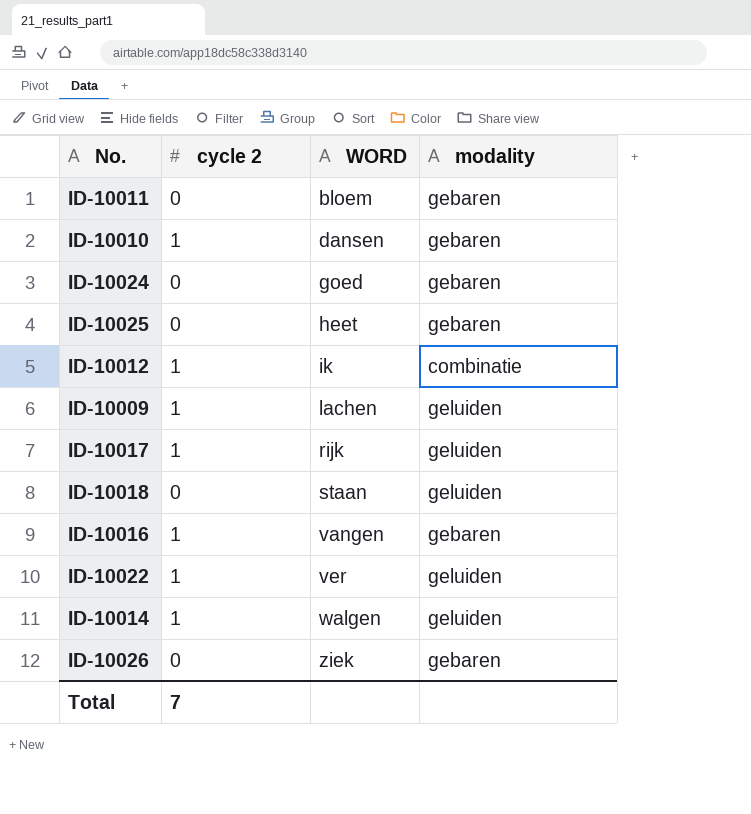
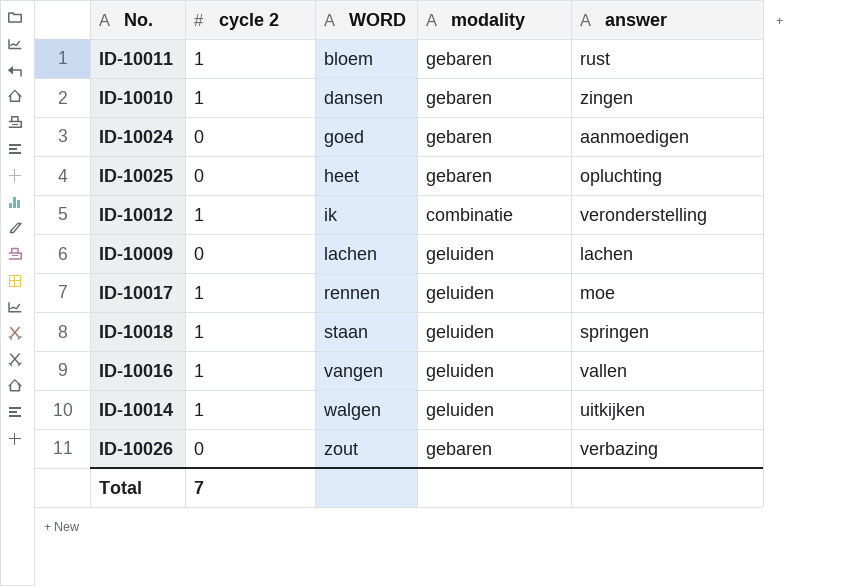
column answer | position: none -> 5
row ID-10022: 1 | ver | geluiden -> none
ID-10011 | cycle 2: 0 -> 1
ID-10009 | cycle 2: 1 -> 0
ID-10017 | WORD: rijk -> rennen
ID-10018 | cycle 2: 0 -> 1
ID-10016 | modality: gebaren -> geluiden
ID-10026 | WORD: ziek -> zout

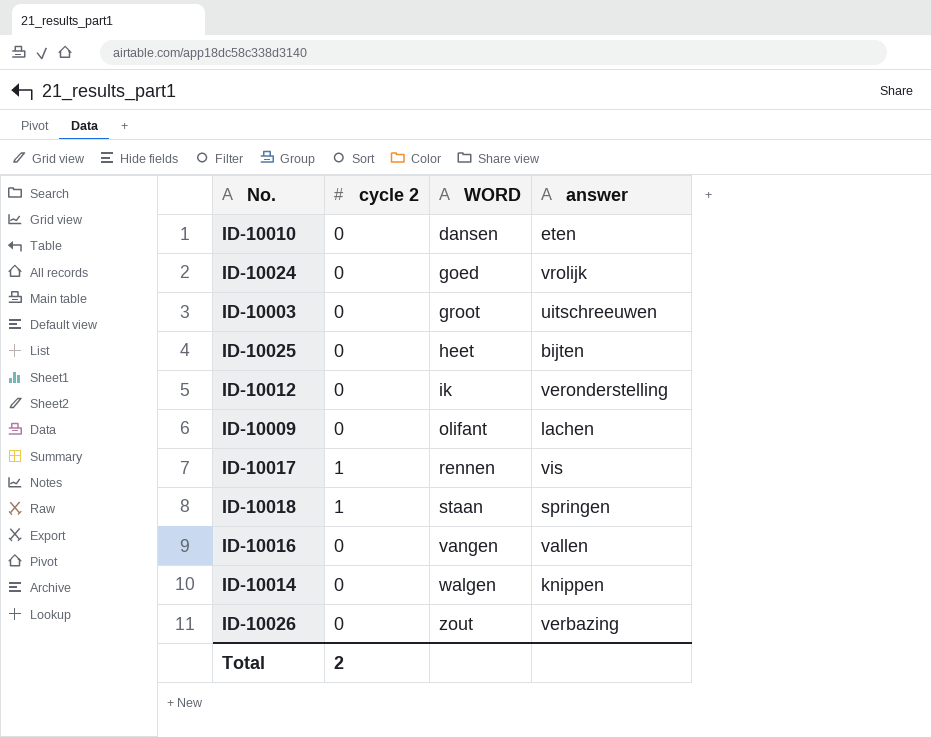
column modality | position: 4 -> none
row ID-10011: 1 | bloem | gebaren | rust -> none
ID-10010 | cycle 2: 1 -> 0
ID-10010 | answer: zingen -> eten
ID-10024 | answer: aanmoedigen -> vrolijk
row ID-10003: none -> 0 | groot | uitschreeuwen
ID-10025 | answer: opluchting -> bijten
ID-10012 | cycle 2: 1 -> 0
ID-10009 | WORD: lachen -> olifant
ID-10017 | answer: moe -> vis
ID-10016 | cycle 2: 1 -> 0
ID-10014 | cycle 2: 1 -> 0
ID-10014 | answer: uitkijken -> knippen
Total | cycle 2: 7 -> 2

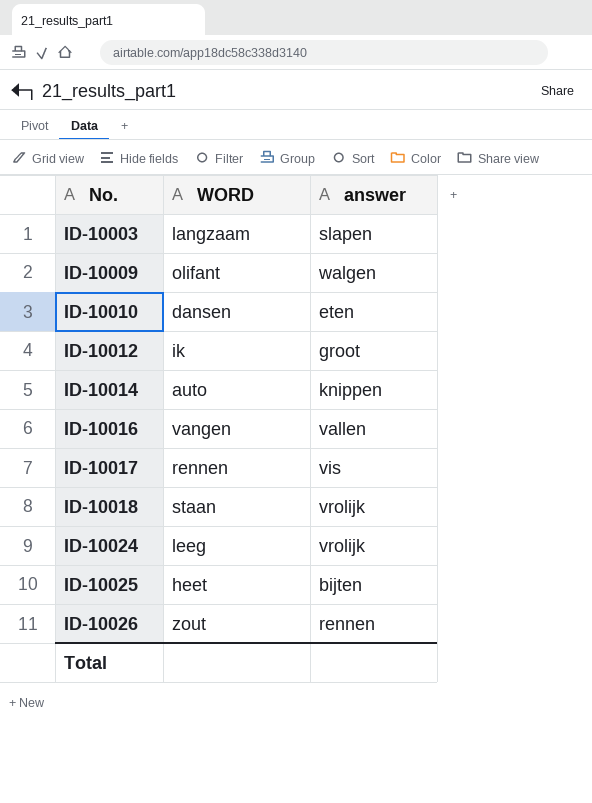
row order: WORD ascending -> No. ascending
column cycle 2 | position: 2 -> none
ID-10003 | WORD: groot -> langzaam
ID-10003 | answer: uitschreeuwen -> slapen
ID-10009 | answer: lachen -> walgen
ID-10012 | answer: veronderstelling -> groot
ID-10014 | WORD: walgen -> auto
ID-10018 | answer: springen -> vrolijk
ID-10024 | WORD: goed -> leeg
ID-10026 | answer: verbazing -> rennen

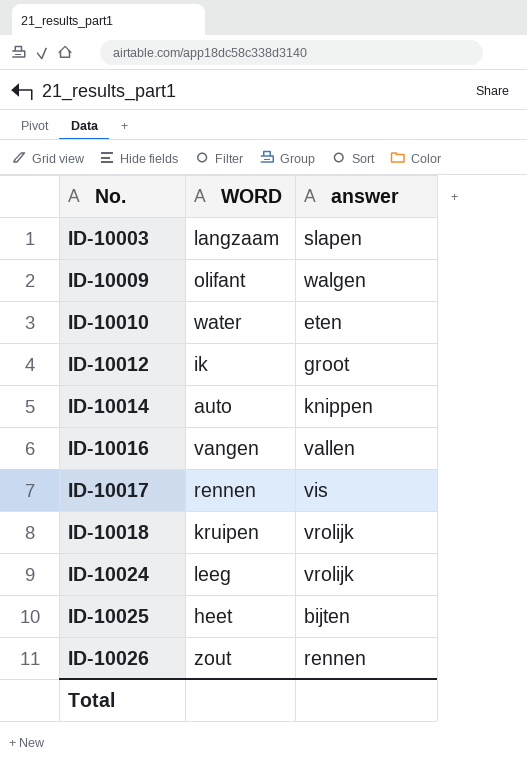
ID-10010 | WORD: dansen -> water
ID-10018 | WORD: staan -> kruipen

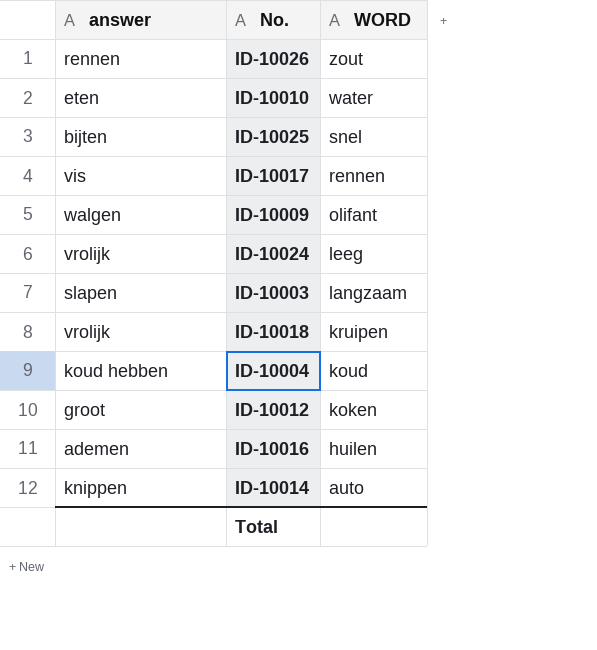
row order: No. ascending -> WORD descending
column answer | position: 3 -> 1
ID-10025 | WORD: heet -> snel
row ID-10004: none -> koud hebben | koud
ID-10012 | WORD: ik -> koken
ID-10016 | answer: vallen -> ademen
ID-10016 | WORD: vangen -> huilen

